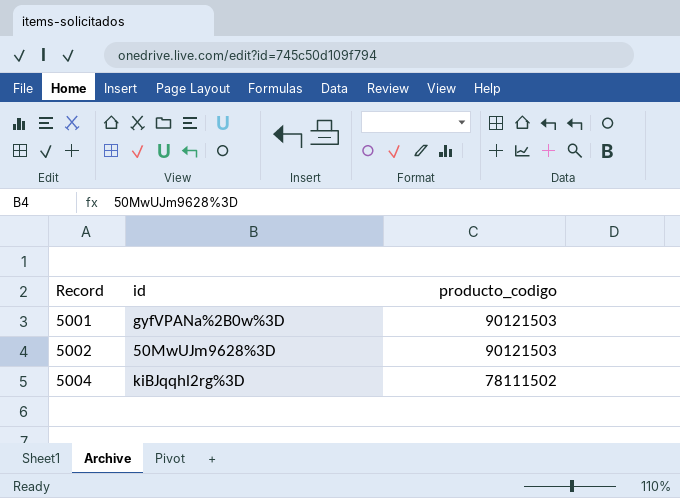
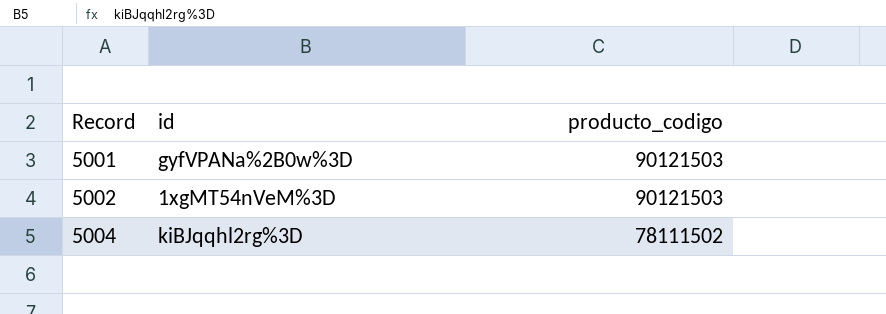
5002 | id: 50MwUJm9628%3D -> 1xgMT54nVeM%3D

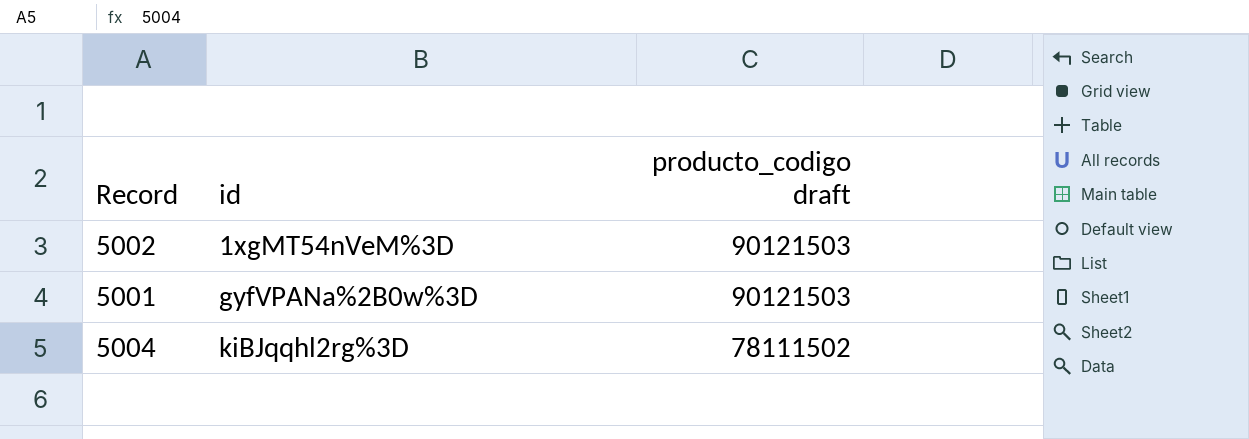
row order: Record ascending -> id ascending
column name: producto_codigo -> producto_codigo draft

